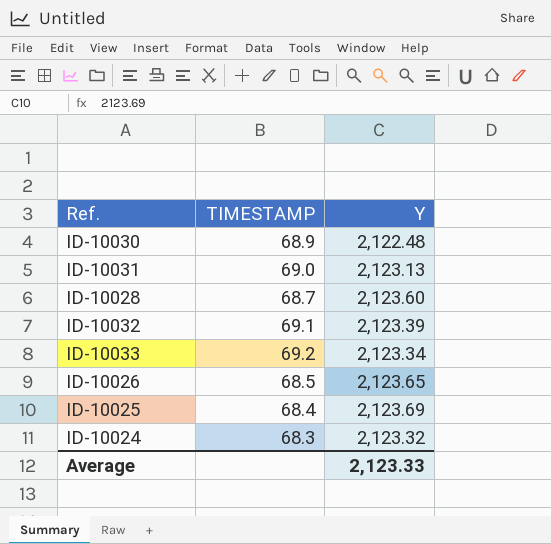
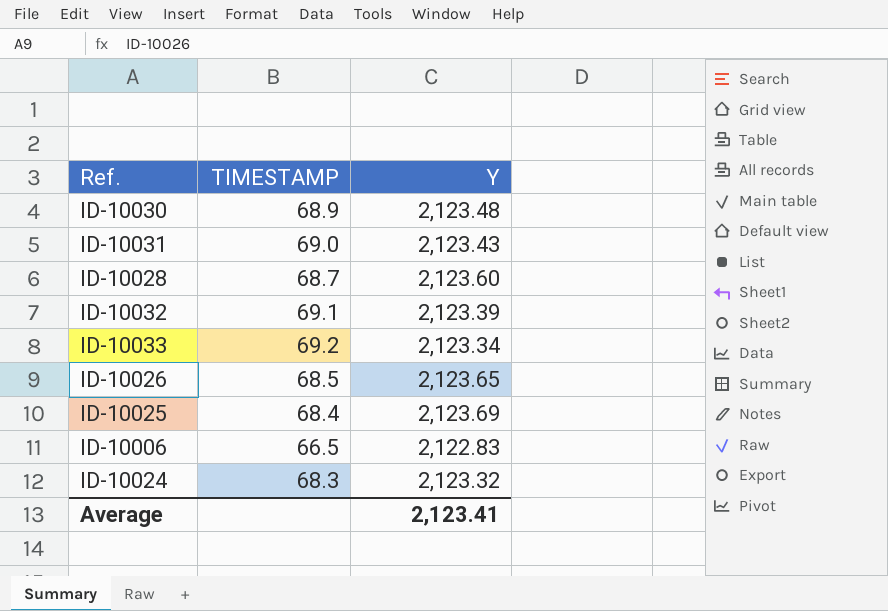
ID-10030 | Y: 2,122.48 -> 2,123.48
ID-10031 | Y: 2,123.13 -> 2,123.43
row ID-10006: none -> 66.5 | 2,122.83
Average | Y: 2,123.33 -> 2,123.41

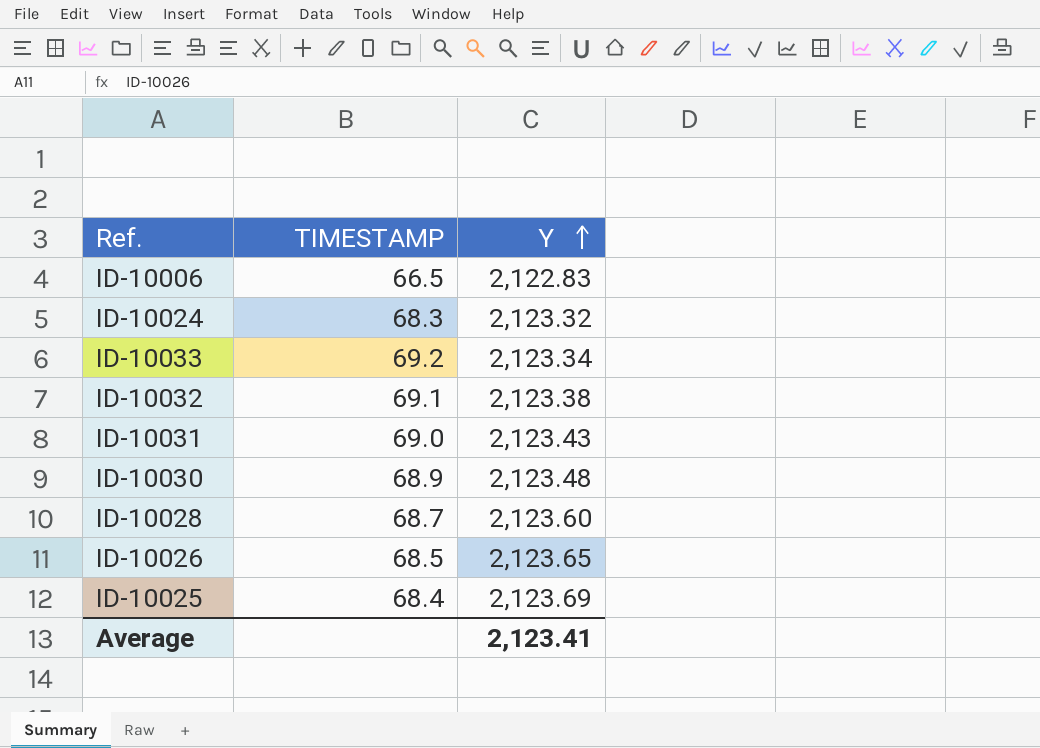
row order: none -> Y ascending
ID-10032 | Y: 2,123.39 -> 2,123.38

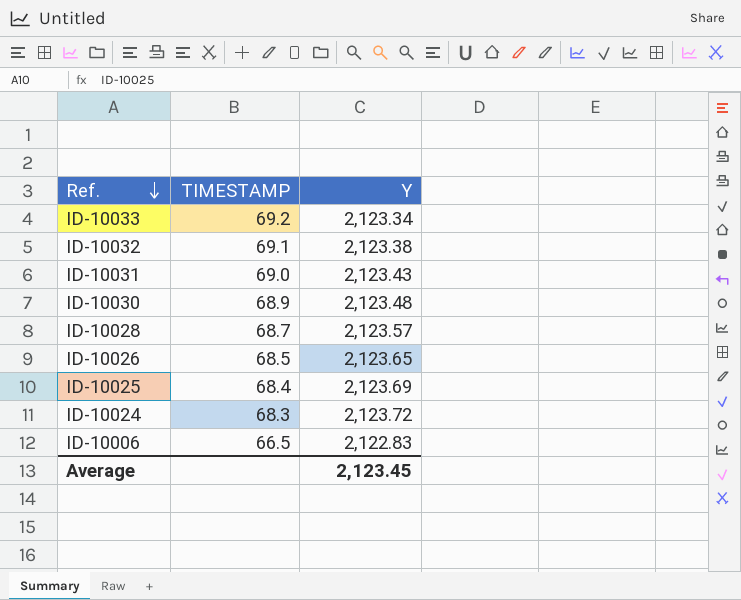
row order: Y ascending -> Ref. descending
ID-10028 | Y: 2,123.60 -> 2,123.57
ID-10024 | Y: 2,123.32 -> 2,123.72
Average | Y: 2,123.41 -> 2,123.45

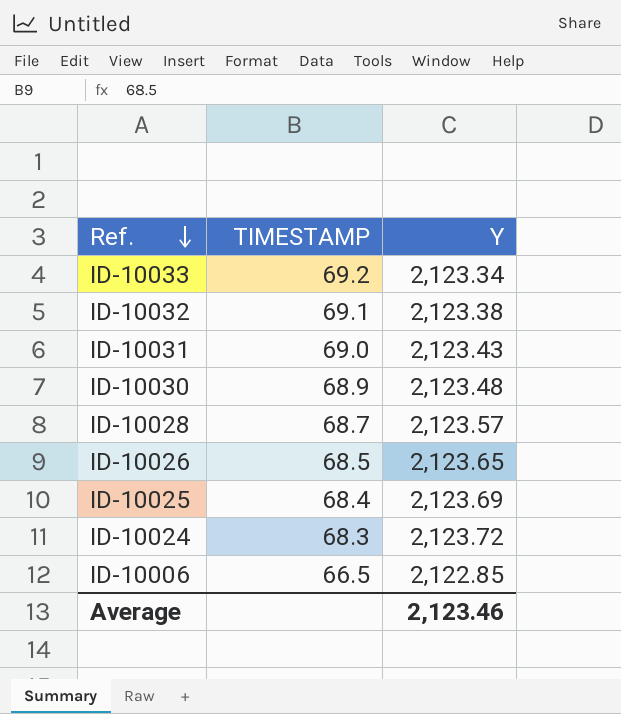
ID-10006 | Y: 2,122.83 -> 2,122.85
Average | Y: 2,123.45 -> 2,123.46

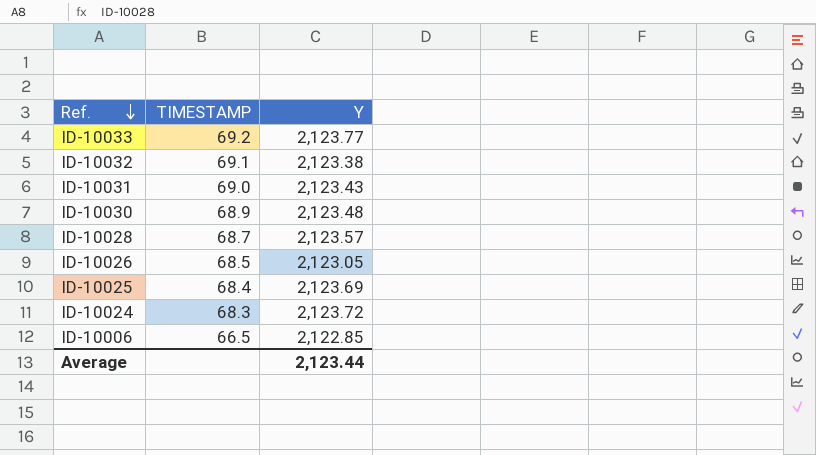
ID-10033 | Y: 2,123.34 -> 2,123.77
ID-10026 | Y: 2,123.65 -> 2,123.05
Average | Y: 2,123.46 -> 2,123.44

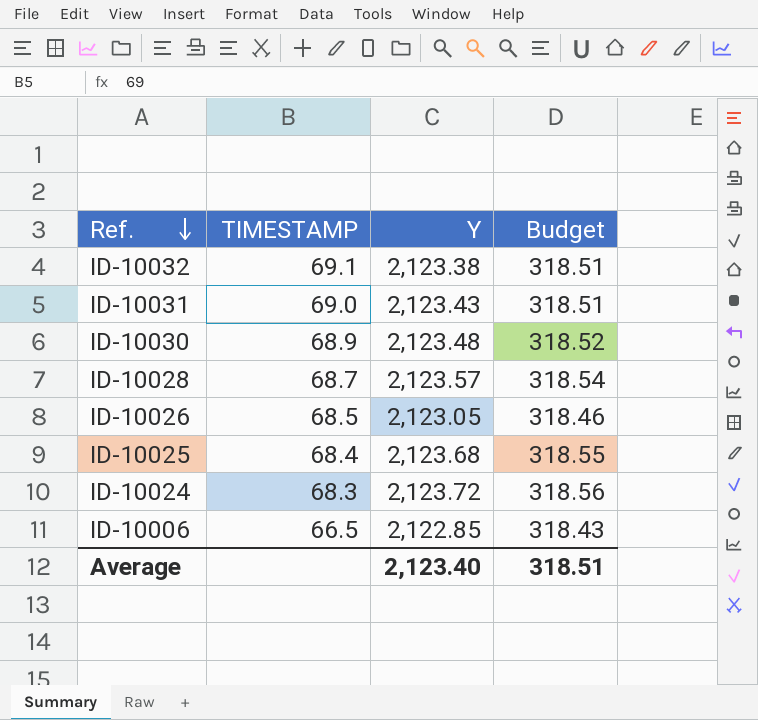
column Budget | formula: none -> [Y] * 0.15
row ID-10033: 69.2 | 2,123.77 -> none
ID-10025 | Y: 2,123.69 -> 2,123.68
Average | Y: 2,123.44 -> 2,123.40

